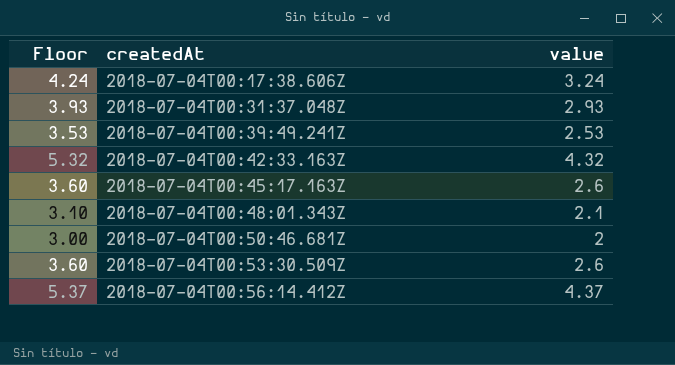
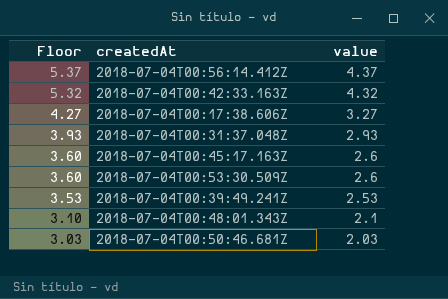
row order: createdAt ascending -> Floor descending
2018-07-04T00:17:38.606Z | Floor: 4.24 -> 4.27
2018-07-04T00:17:38.606Z | value: 3.24 -> 3.27
2018-07-04T00:50:46.681Z | Floor: 3.00 -> 3.03
2018-07-04T00:50:46.681Z | value: 2 -> 2.03

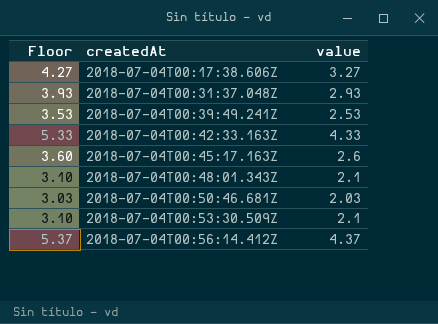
row order: Floor descending -> createdAt ascending
2018-07-04T00:42:33.163Z | Floor: 5.32 -> 5.33
2018-07-04T00:42:33.163Z | value: 4.32 -> 4.33
2018-07-04T00:53:30.509Z | Floor: 3.60 -> 3.10
2018-07-04T00:53:30.509Z | value: 2.6 -> 2.1

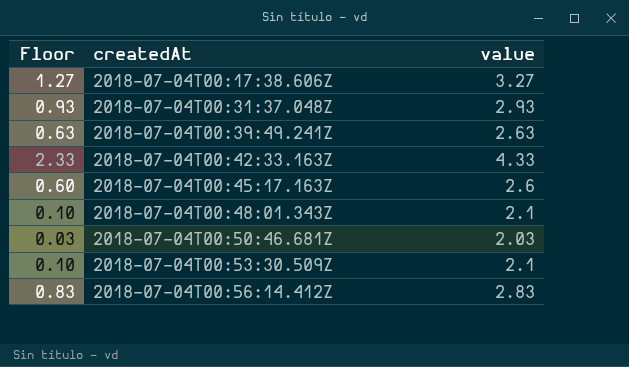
column Floor | formula: [value] + 1 -> [value] - 2
2018-07-04T00:39:49.241Z | value: 2.53 -> 2.63
2018-07-04T00:56:14.412Z | value: 4.37 -> 2.83

